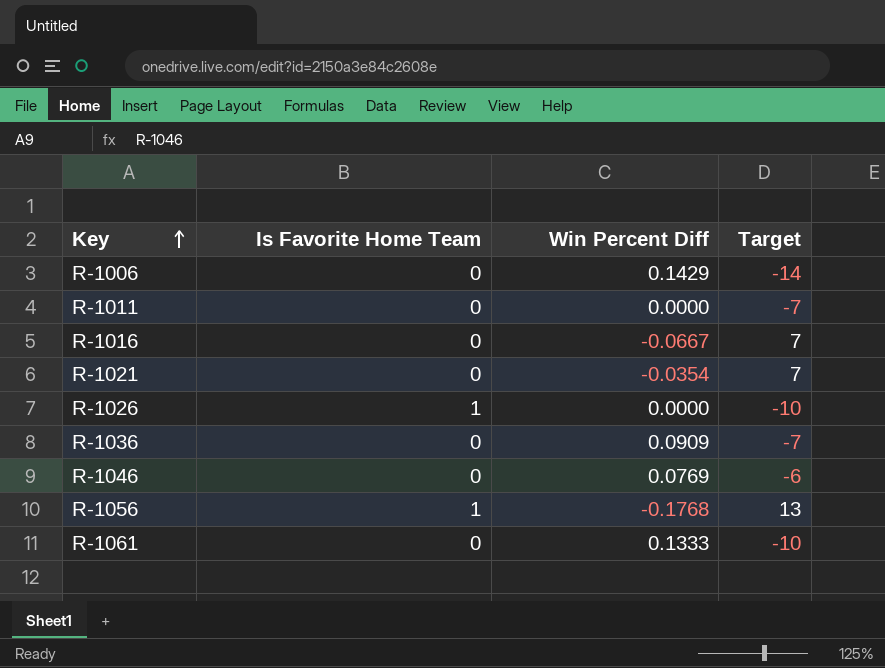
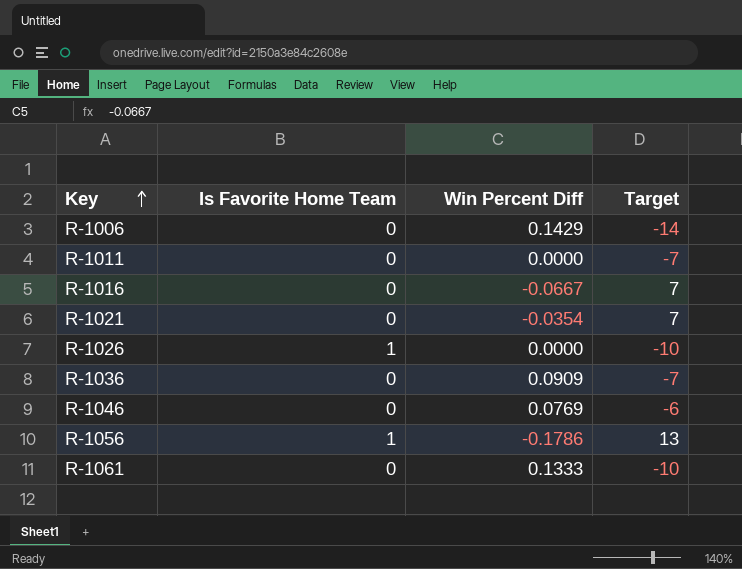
R-1056 | Win Percent Diff: -0.1768 -> -0.1786

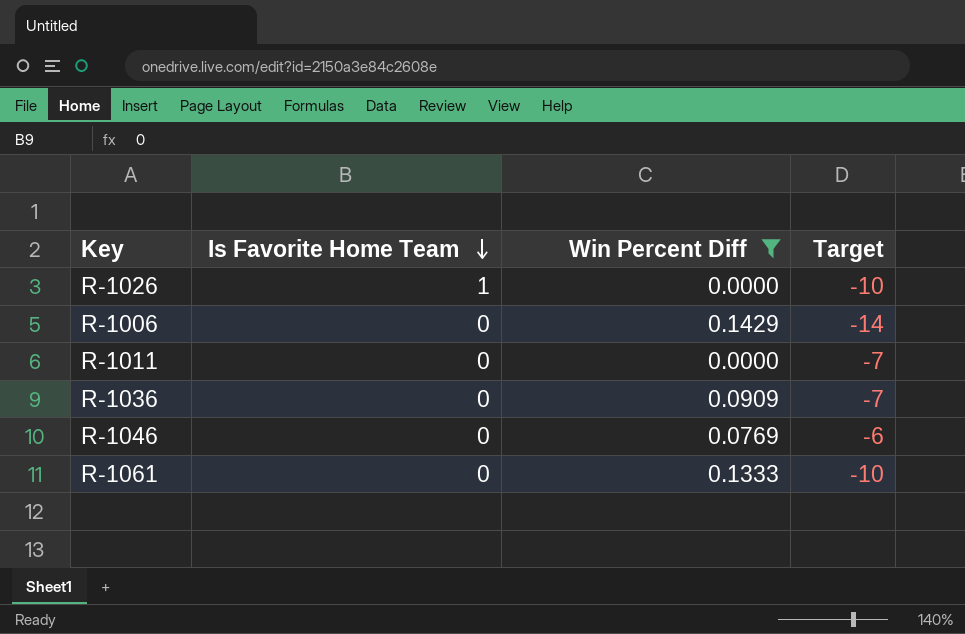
filter: none -> Win Percent Diff >= 0.0000
row order: Key ascending -> Is Favorite Home Team descending

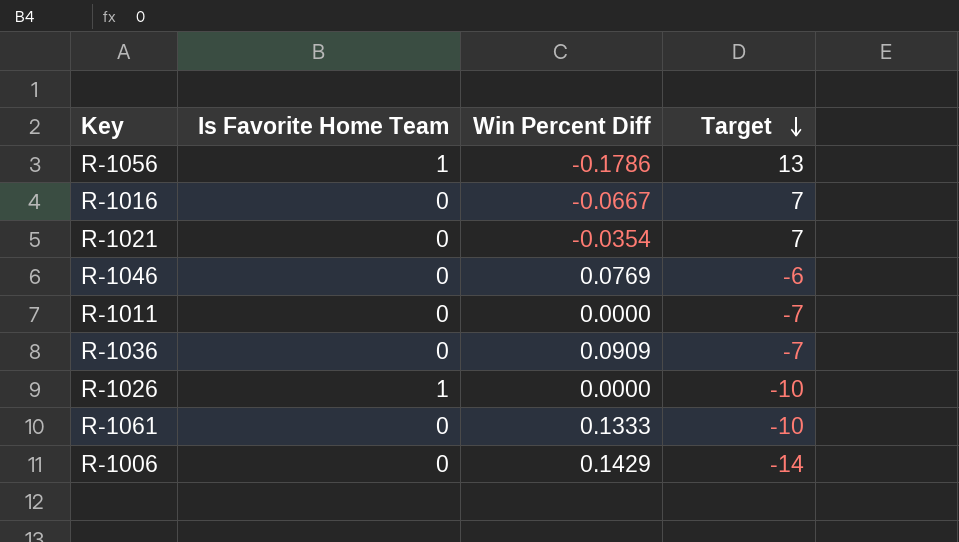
filter: Win Percent Diff >= 0.0000 -> none
row order: Is Favorite Home Team descending -> Target descending

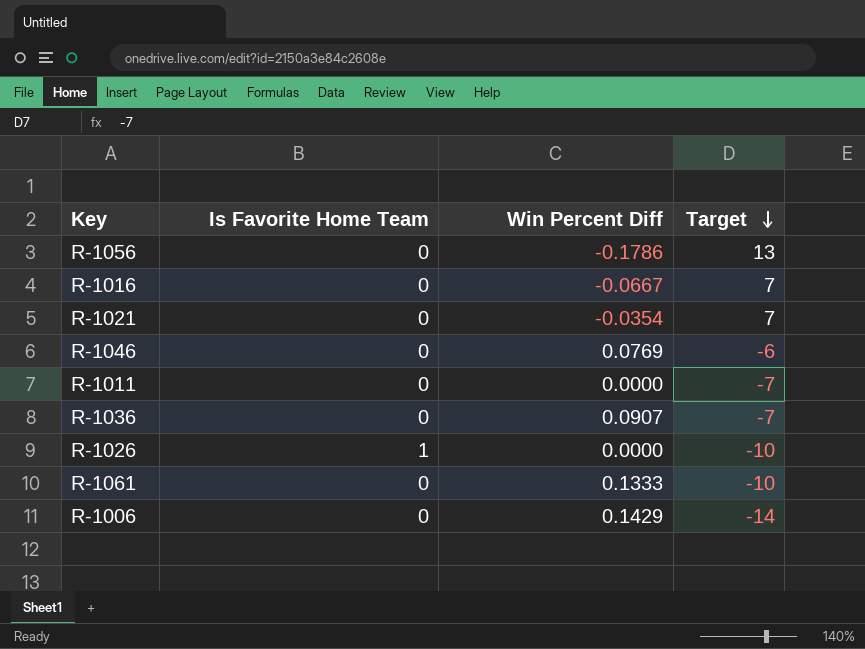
R-1056 | Is Favorite Home Team: 1 -> 0
R-1036 | Win Percent Diff: 0.0909 -> 0.0907

